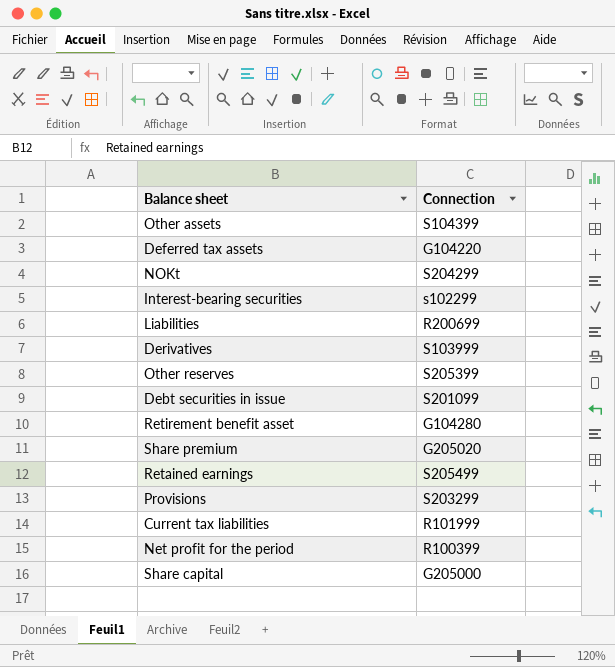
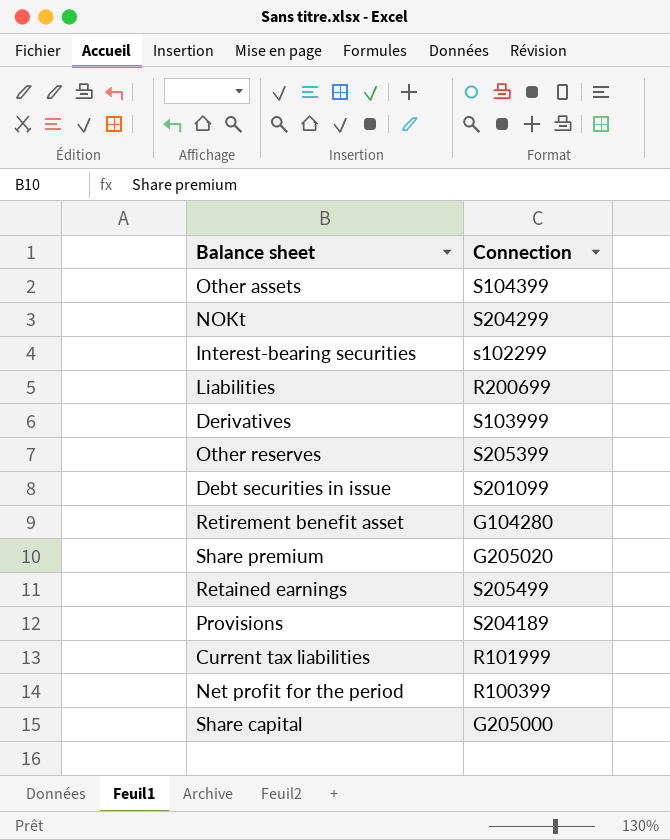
row Deferred tax assets: G104220 -> none
Provisions | Connection: S203299 -> S204189

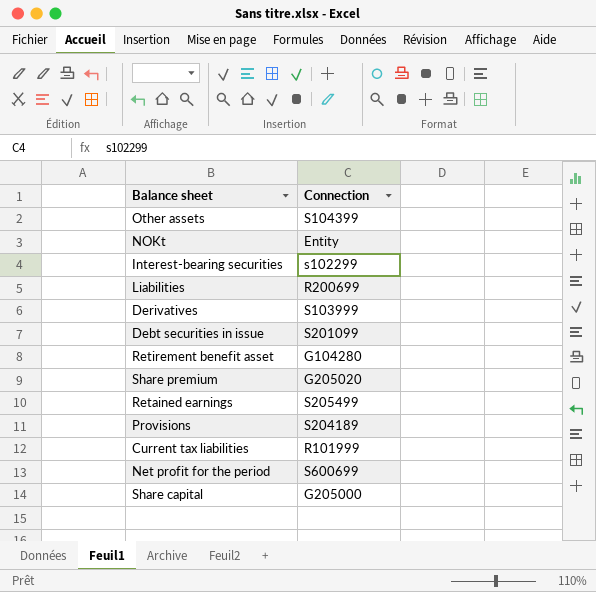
row Other reserves: S205399 -> none
NOKt | Connection: S204299 -> Entity
Net profit for the period | Connection: R100399 -> S600699

